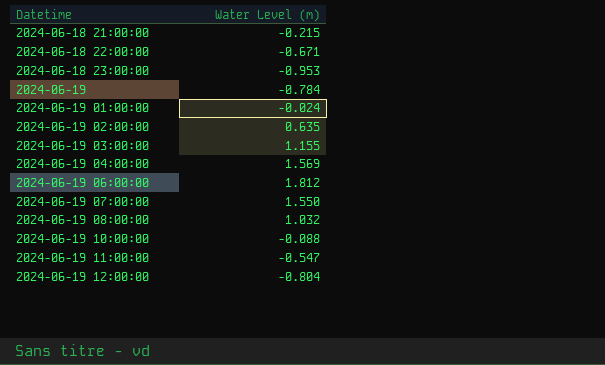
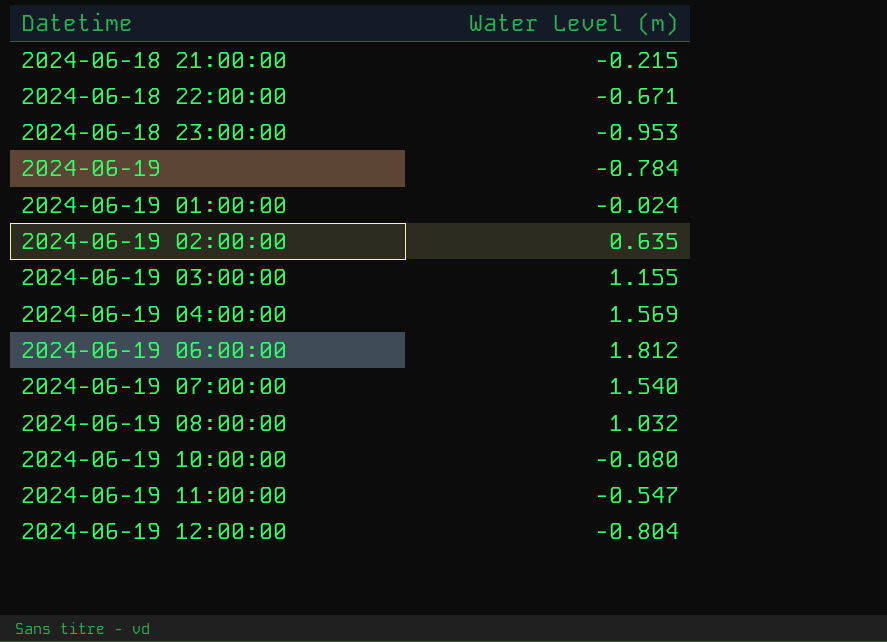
2024-06-19 07:00:00 | Water Level (m): 1.550 -> 1.540
2024-06-19 10:00:00 | Water Level (m): -0.088 -> -0.080

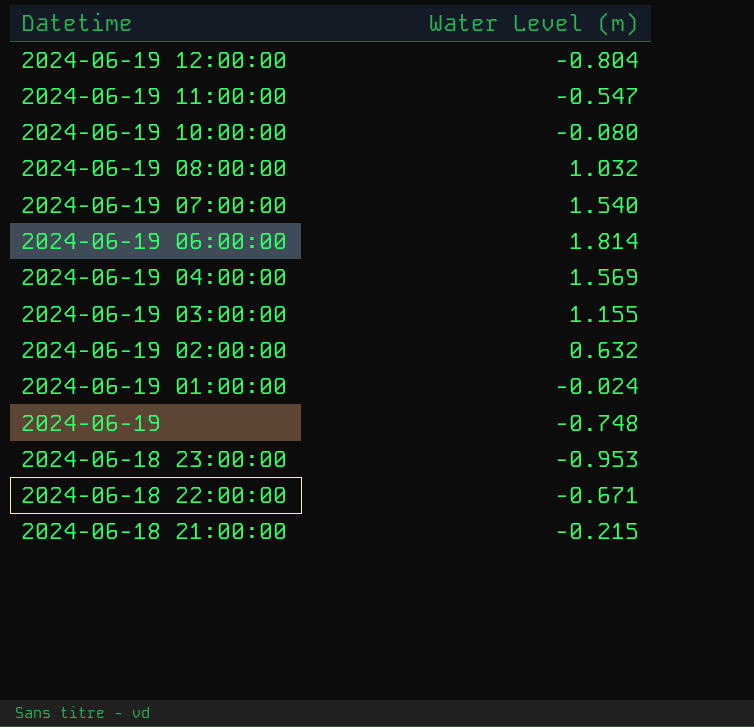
row order: Datetime ascending -> Datetime descending
2024-06-19 06:00:00 | Water Level (m): 1.812 -> 1.814
2024-06-19 02:00:00 | Water Level (m): 0.635 -> 0.632
2024-06-19 | Water Level (m): -0.784 -> -0.748

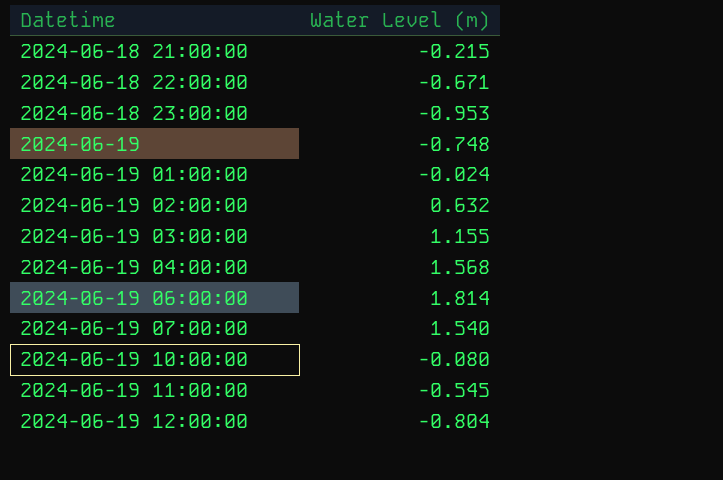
row order: Datetime descending -> Datetime ascending
row 2024-06-19 08:00:00: 1.032 -> none
2024-06-19 04:00:00 | Water Level (m): 1.569 -> 1.568
2024-06-19 11:00:00 | Water Level (m): -0.547 -> -0.545

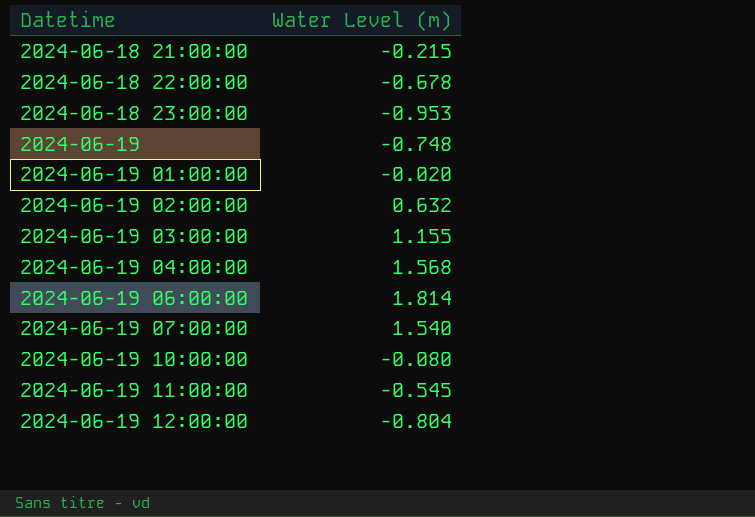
2024-06-18 22:00:00 | Water Level (m): -0.671 -> -0.678
2024-06-19 01:00:00 | Water Level (m): -0.024 -> -0.020

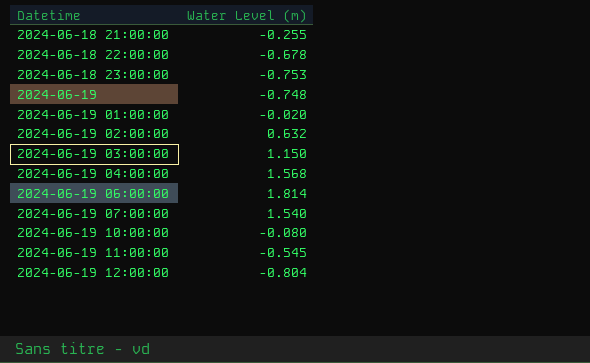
2024-06-18 21:00:00 | Water Level (m): -0.215 -> -0.255
2024-06-18 23:00:00 | Water Level (m): -0.953 -> -0.753
2024-06-19 03:00:00 | Water Level (m): 1.155 -> 1.150

